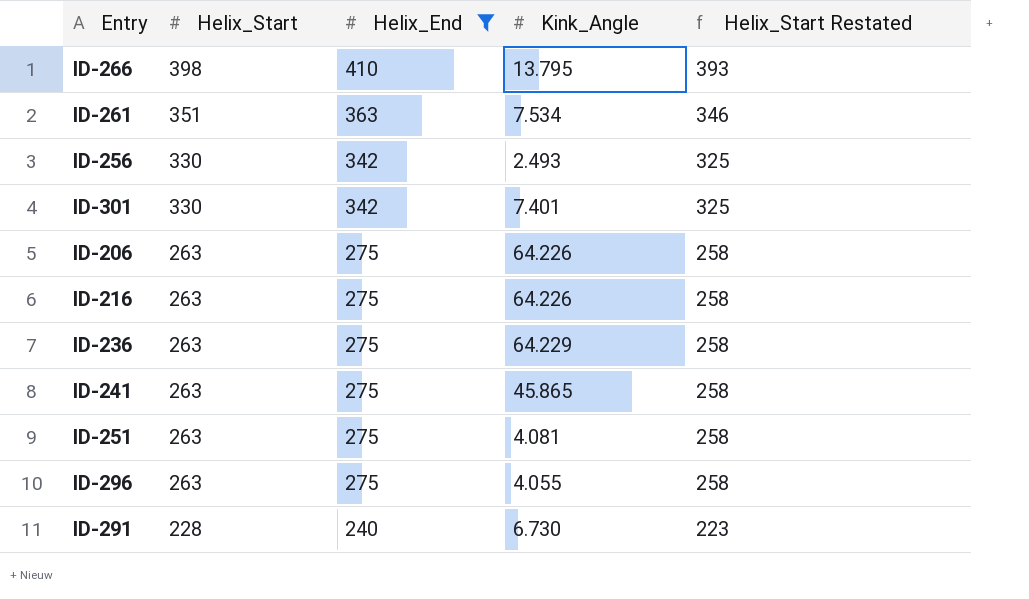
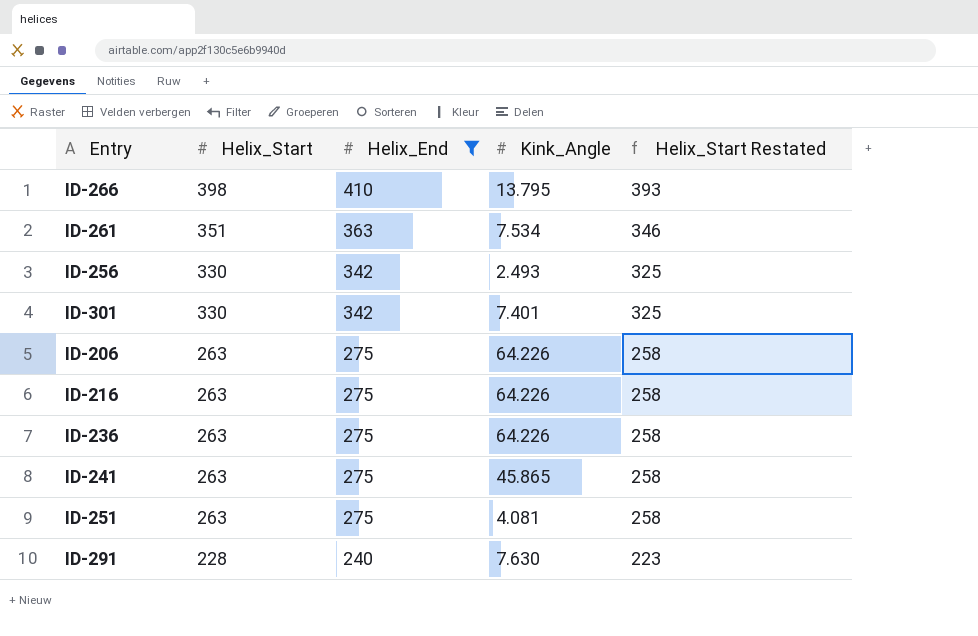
row ID-296: 263 | 275 | 4.055 | 258 -> none
ID-236 | Kink_Angle: 64.229 -> 64.226
ID-291 | Kink_Angle: 6.730 -> 7.630

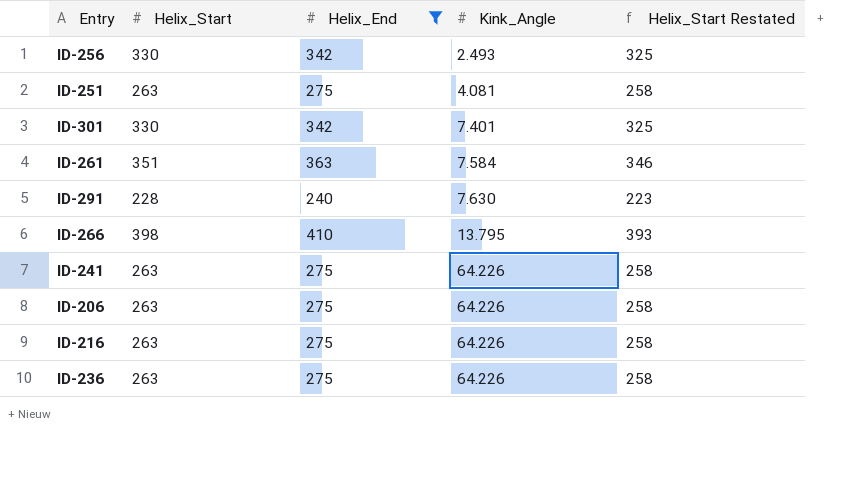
row order: Helix_Start descending -> Kink_Angle ascending
ID-261 | Kink_Angle: 7.534 -> 7.584
ID-241 | Kink_Angle: 45.865 -> 64.226

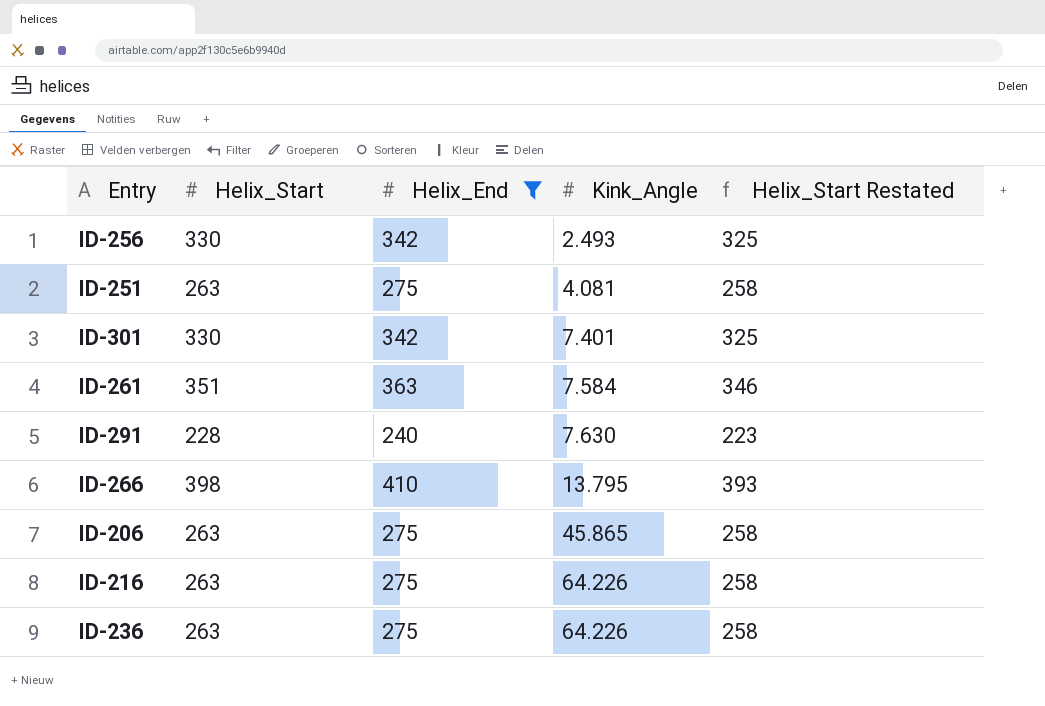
row ID-241: 263 | 275 | 64.226 | 258 -> none
ID-206 | Kink_Angle: 64.226 -> 45.865

